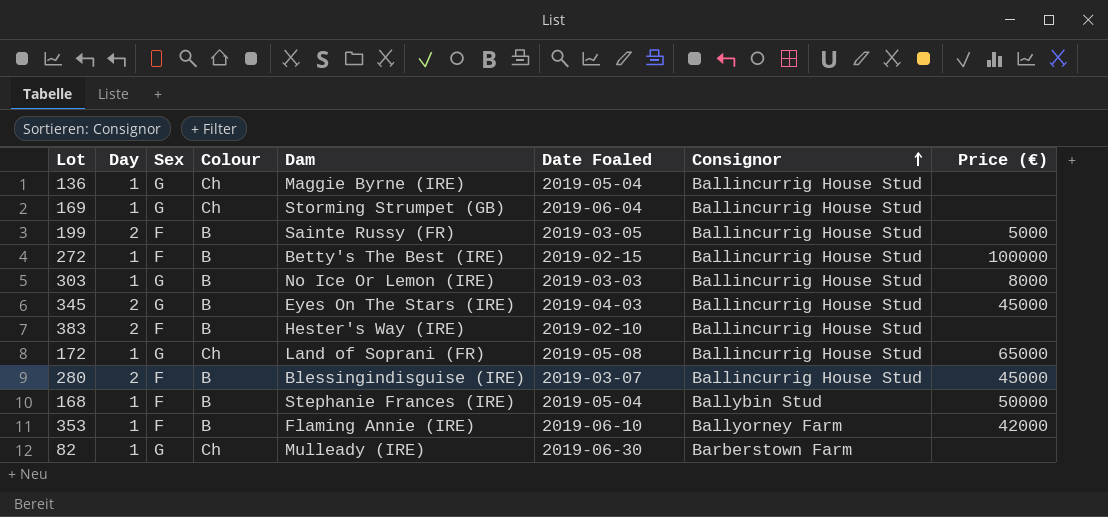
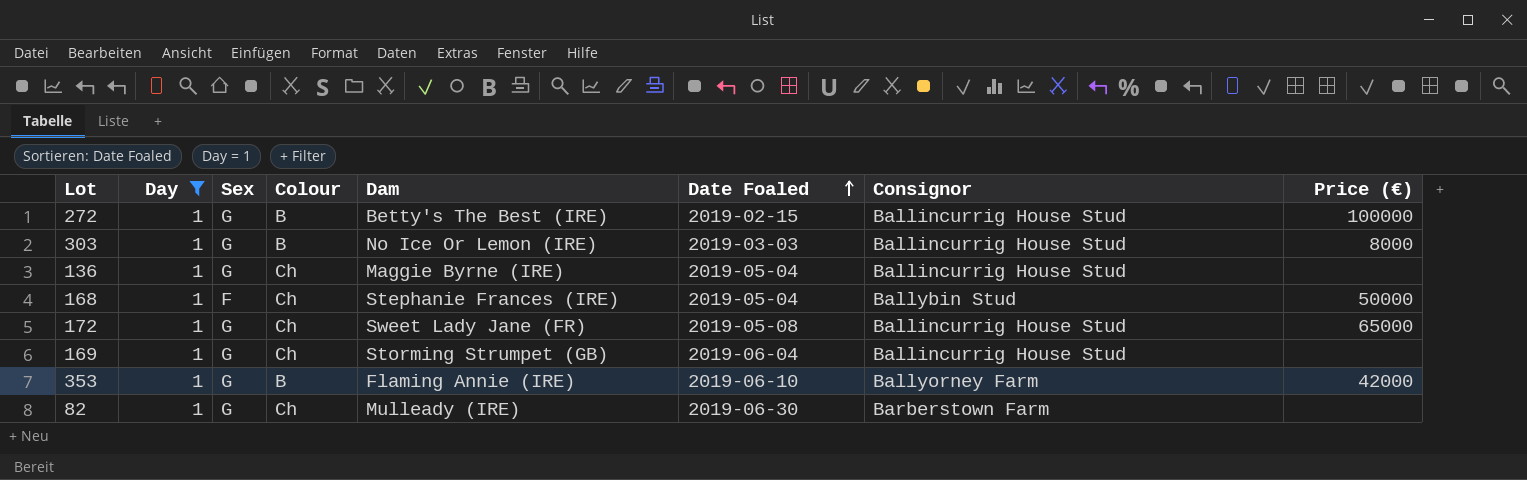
filter: none -> Day = 1
row order: Consignor ascending -> Date Foaled ascending
272 | Sex: F -> G
168 | Colour: B -> Ch
172 | Dam: Land of Soprani (FR) -> Sweet Lady Jane (FR)
353 | Sex: F -> G

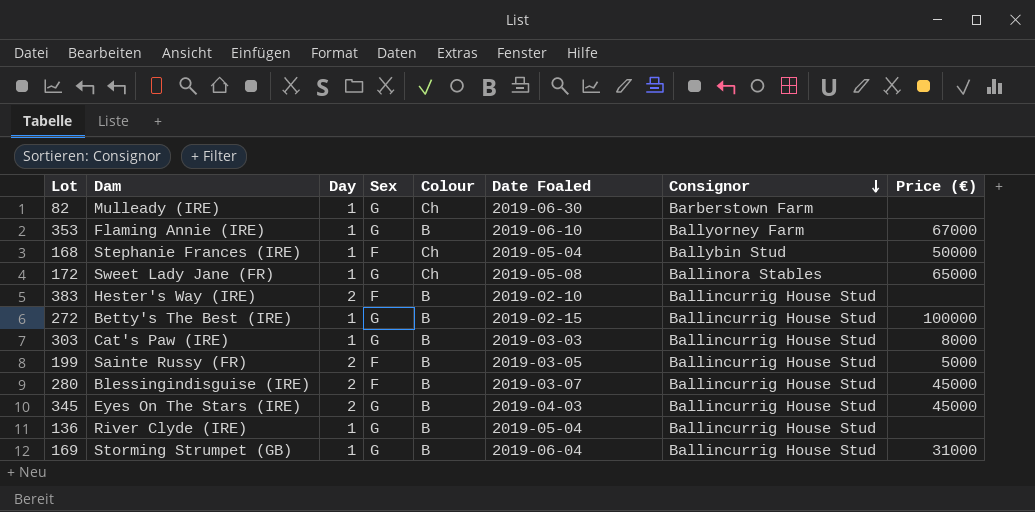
filter: Day = 1 -> none
row order: Date Foaled ascending -> Consignor descending
column Dam | position: 5 -> 2
353 | Price (€): 42000 -> 67000
172 | Consignor: Ballincurrig House Stud -> Ballinora Stables
303 | Dam: No Ice Or Lemon (IRE) -> Cat's Paw (IRE)
136 | Dam: Maggie Byrne (IRE) -> River Clyde (IRE)
136 | Colour: Ch -> B
169 | Colour: Ch -> B
169 | Price (€): none -> 31000

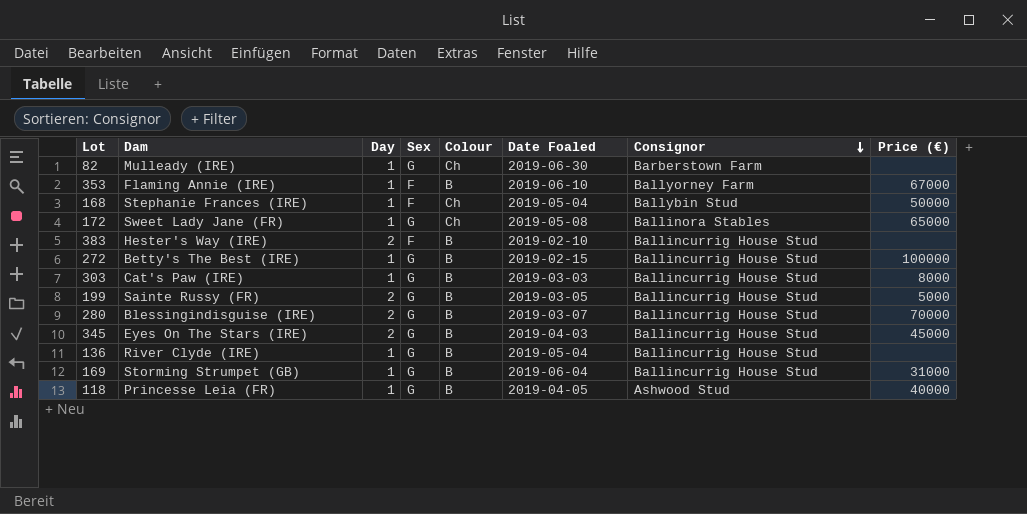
353 | Sex: G -> F
199 | Sex: F -> G
280 | Sex: F -> G
280 | Price (€): 45000 -> 70000
row 118: none -> Princesse Leia (FR) | 1 | G | B | 2019-04-05 | Ashwood Stud | 40000

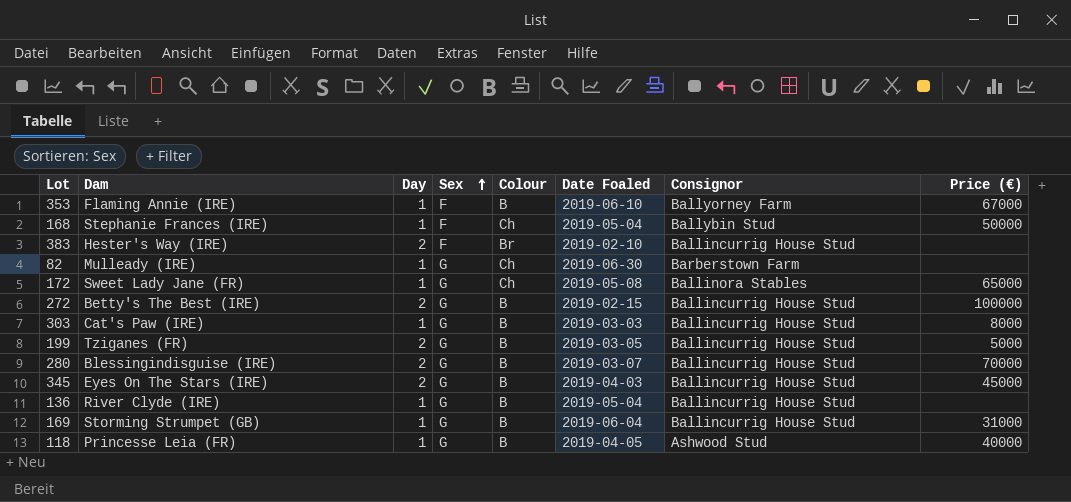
row order: Consignor descending -> Sex ascending
383 | Colour: B -> Br
272 | Day: 1 -> 2
199 | Dam: Sainte Russy (FR) -> Tziganes (FR)

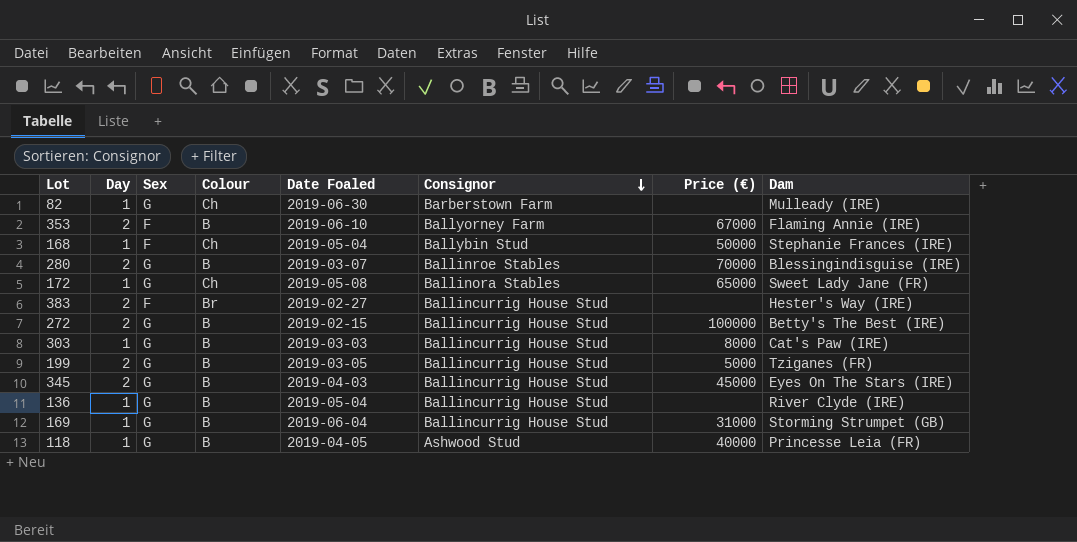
row order: Sex ascending -> Consignor descending
column Dam | position: 2 -> 8
353 | Day: 1 -> 2
280 | Consignor: Ballincurrig House Stud -> Ballinroe Stables
383 | Date Foaled: 2019-02-10 -> 2019-02-27

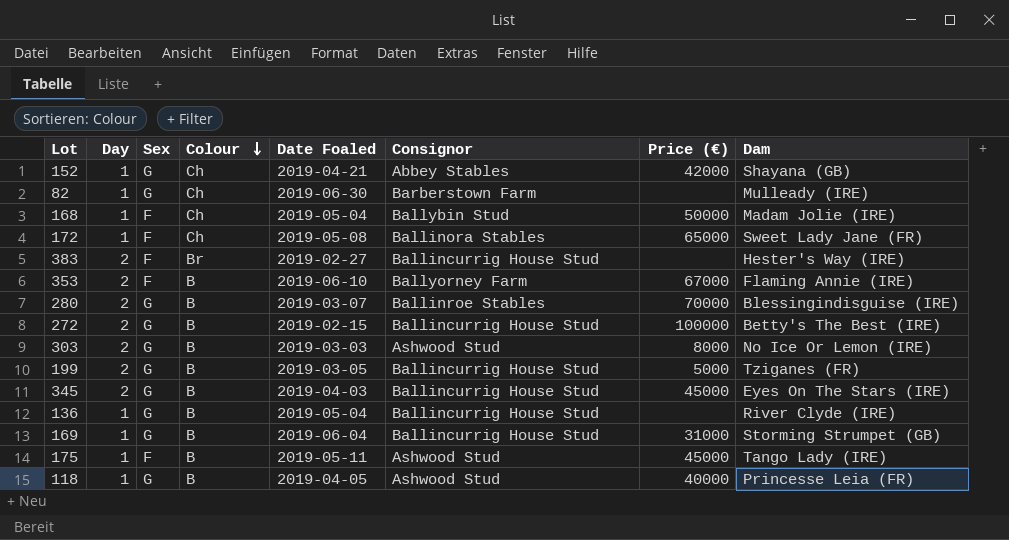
row order: Consignor descending -> Colour descending
row 152: none -> 1 | G | Ch | 2019-04-21 | Abbey Stables | 42000 | Shayana (GB)
168 | Dam: Stephanie Frances (IRE) -> Madam Jolie (IRE)
172 | Sex: G -> F
303 | Day: 1 -> 2
303 | Consignor: Ballincurrig House Stud -> Ashwood Stud
303 | Dam: Cat's Paw (IRE) -> No Ice Or Lemon (IRE)
row 175: none -> 1 | F | B | 2019-05-11 | Ashwood Stud | 45000 | Tango Lady (IRE)

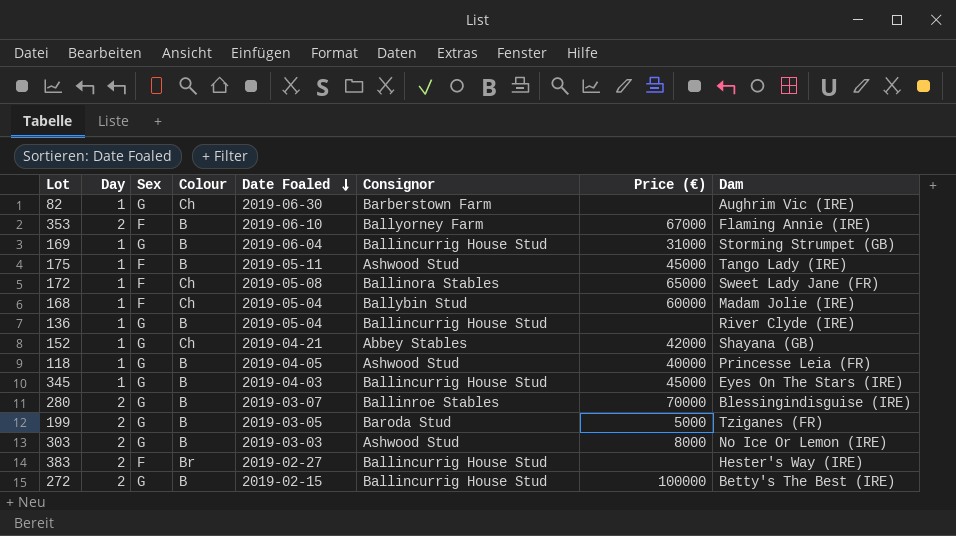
row order: Colour descending -> Date Foaled descending
82 | Dam: Mulleady (IRE) -> Aughrim Vic (IRE)
168 | Price (€): 50000 -> 60000
345 | Day: 2 -> 1
199 | Consignor: Ballincurrig House Stud -> Baroda Stud

